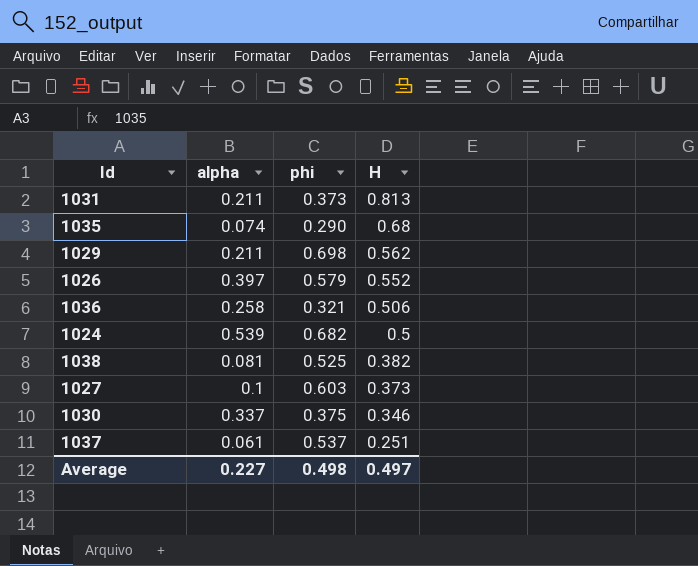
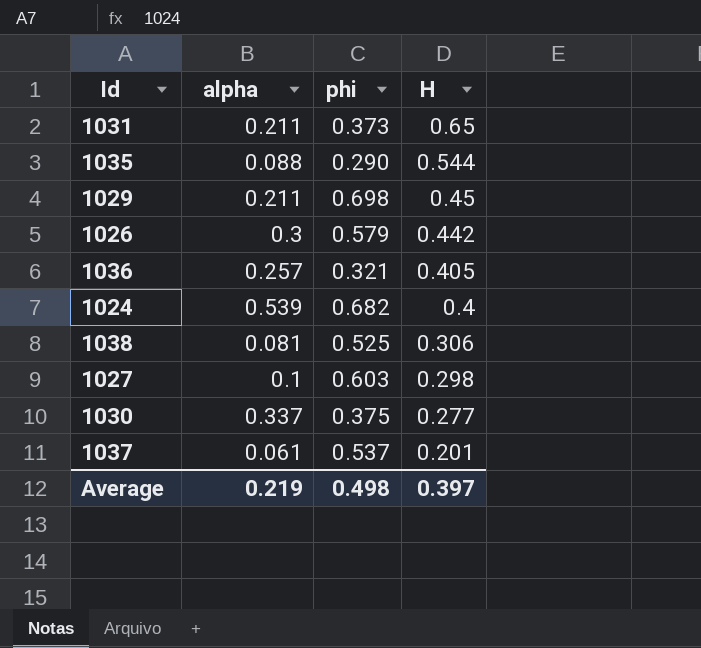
1031 | H: 0.813 -> 0.65
1035 | alpha: 0.074 -> 0.088
1035 | H: 0.68 -> 0.544
1029 | H: 0.562 -> 0.45
1026 | alpha: 0.397 -> 0.3
1026 | H: 0.552 -> 0.442
1036 | alpha: 0.258 -> 0.257
1036 | H: 0.506 -> 0.405
1024 | H: 0.5 -> 0.4
1038 | H: 0.382 -> 0.306
1027 | H: 0.373 -> 0.298
1030 | H: 0.346 -> 0.277
1037 | H: 0.251 -> 0.201
Average | alpha: 0.227 -> 0.219
Average | H: 0.497 -> 0.397

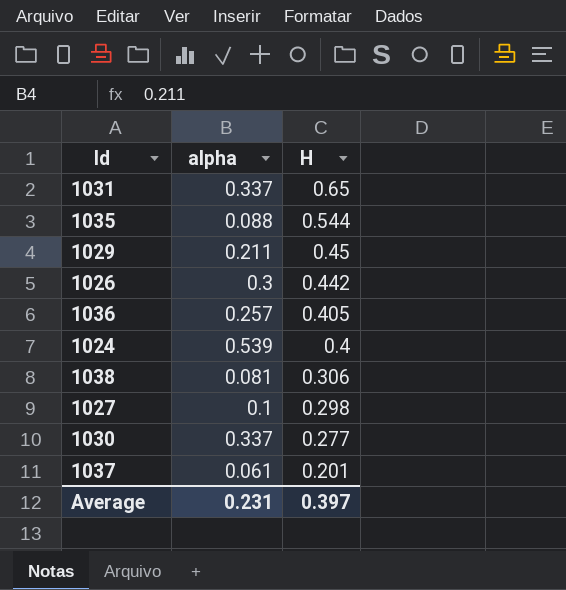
column phi | position: 3 -> none
1031 | alpha: 0.211 -> 0.337
Average | alpha: 0.219 -> 0.231

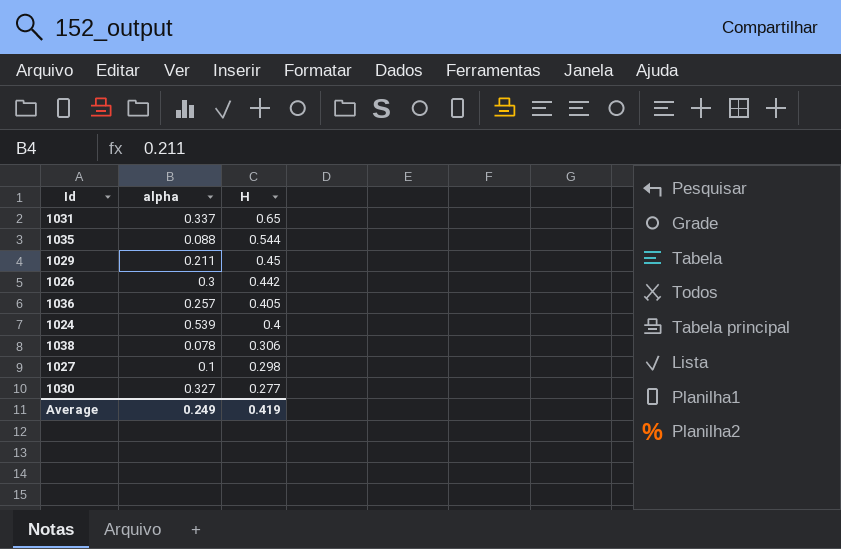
row 1037: 0.061 | 0.201 -> none
1038 | alpha: 0.081 -> 0.078
1030 | alpha: 0.337 -> 0.327
Average | alpha: 0.231 -> 0.249
Average | H: 0.397 -> 0.419

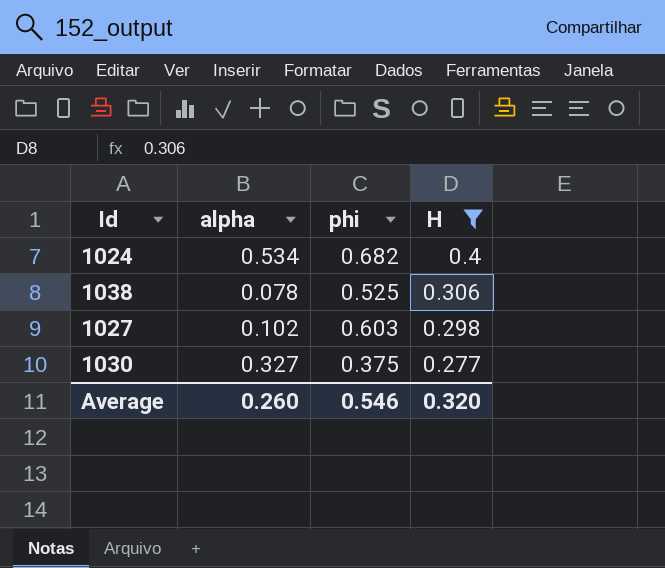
filter: none -> H <= 0.4
column phi | position: none -> 3
1024 | alpha: 0.539 -> 0.534
1027 | alpha: 0.1 -> 0.102
Average | alpha: 0.249 -> 0.260
Average | H: 0.419 -> 0.320

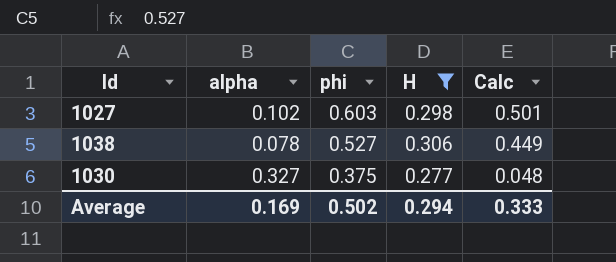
row order: H descending -> phi descending
column Calc | formula: none -> [phi] - [alpha]
row 1024: 0.534 | 0.682 | 0.4 -> none
1038 | phi: 0.525 -> 0.527
Average | alpha: 0.260 -> 0.169
Average | phi: 0.546 -> 0.502
Average | H: 0.320 -> 0.294

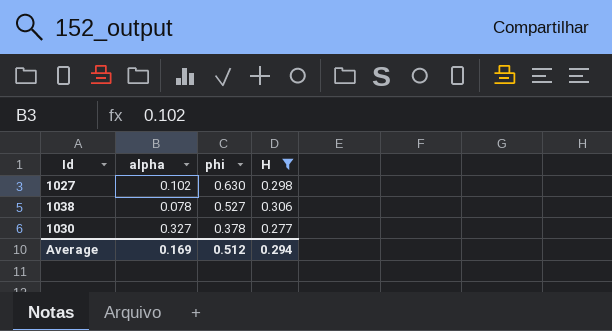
column Calc | formula: [phi] - [alpha] -> none
1027 | phi: 0.603 -> 0.630
1030 | phi: 0.375 -> 0.378
Average | phi: 0.502 -> 0.512

